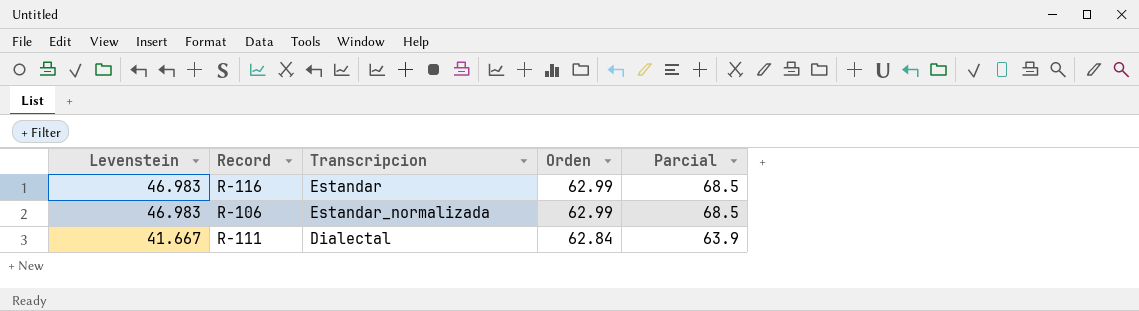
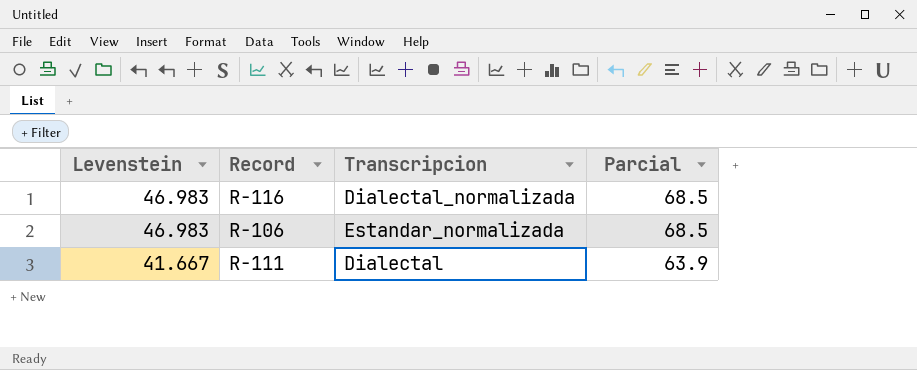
column Orden | position: 4 -> none
R-116 | Transcripcion: Estandar -> Dialectal_normalizada

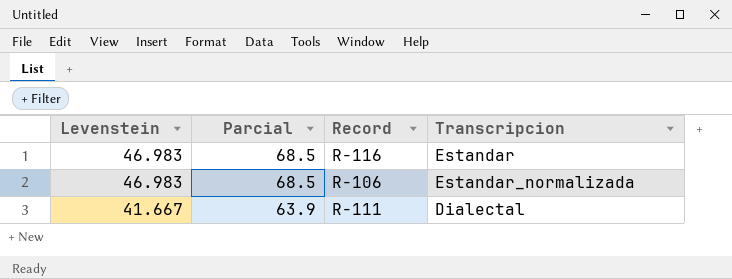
column Parcial | position: 4 -> 2
R-116 | Transcripcion: Dialectal_normalizada -> Estandar

